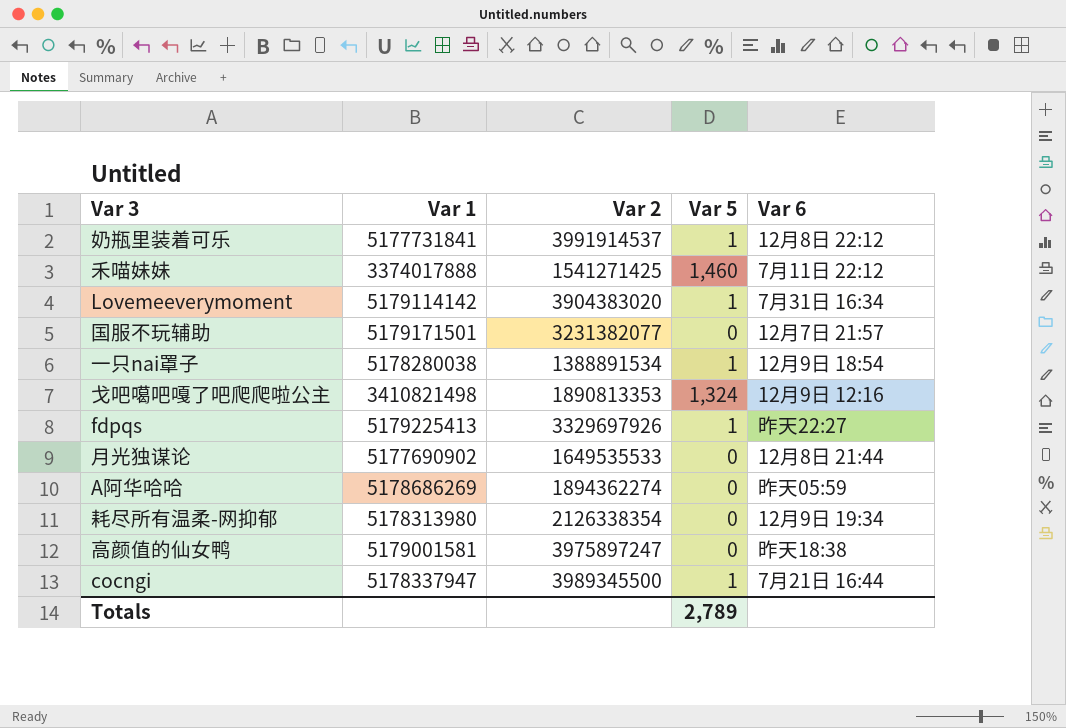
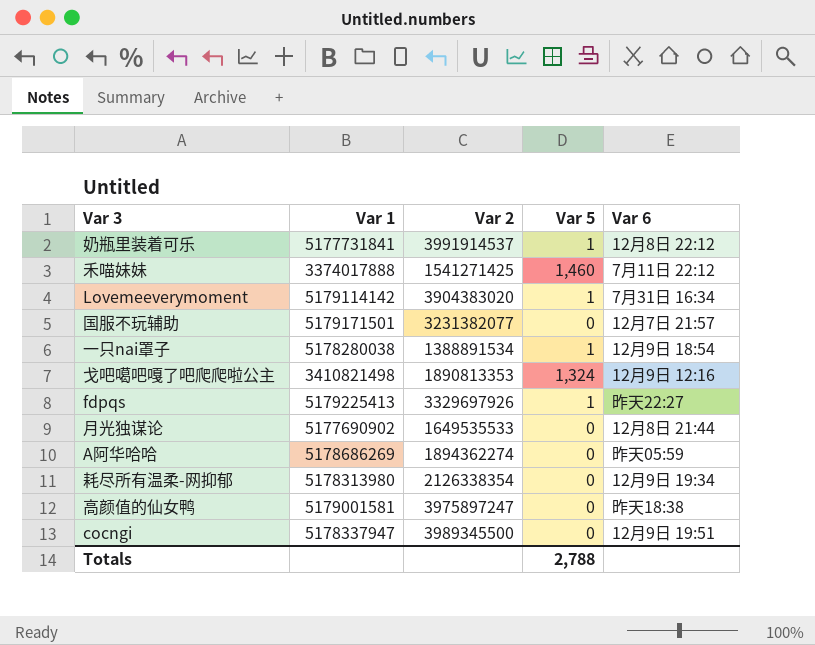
cocngi | Var 5: 1 -> 0
cocngi | Var 6: 7月21日 16:44 -> 12月9日 19:51
Totals | Var 5: 2,789 -> 2,788

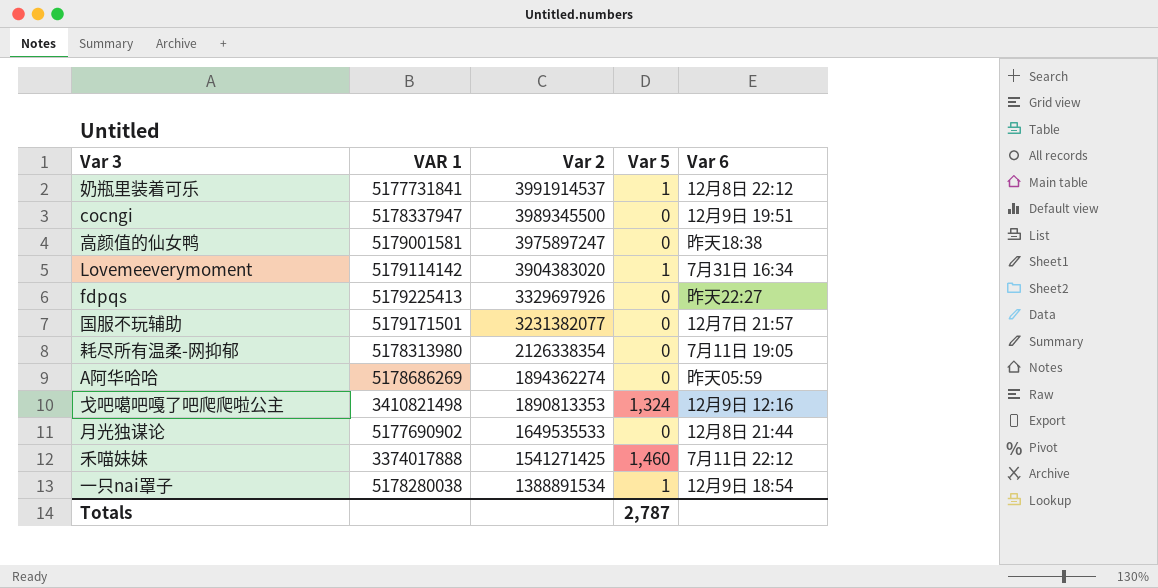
row order: none -> Var 2 descending
column name: Var 1 -> VAR 1
fdpqs | Var 5: 1 -> 0
耗尽所有温柔-网抑郁 | Var 6: 12月9日 19:34 -> 7月11日 19:05
Totals | Var 5: 2,788 -> 2,787

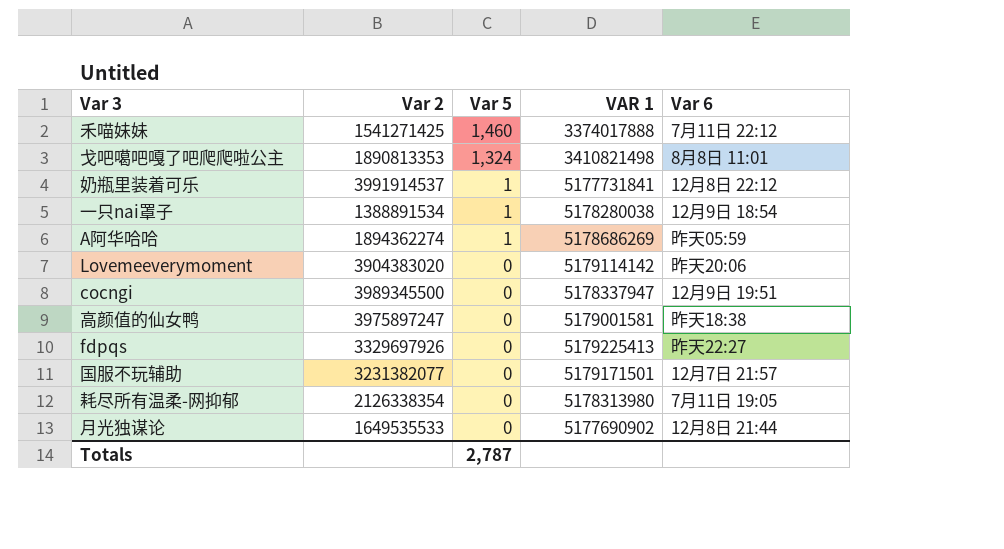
row order: Var 2 descending -> Var 5 descending
column VAR 1 | position: 2 -> 4
戈吧噶吧嘎了吧爬爬啦公主 | Var 6: 12月9日 12:16 -> 8月8日 11:01
A阿华哈哈 | Var 5: 0 -> 1
Lovemeeverymoment | Var 5: 1 -> 0
Lovemeeverymoment | Var 6: 7月31日 16:34 -> 昨天20:06

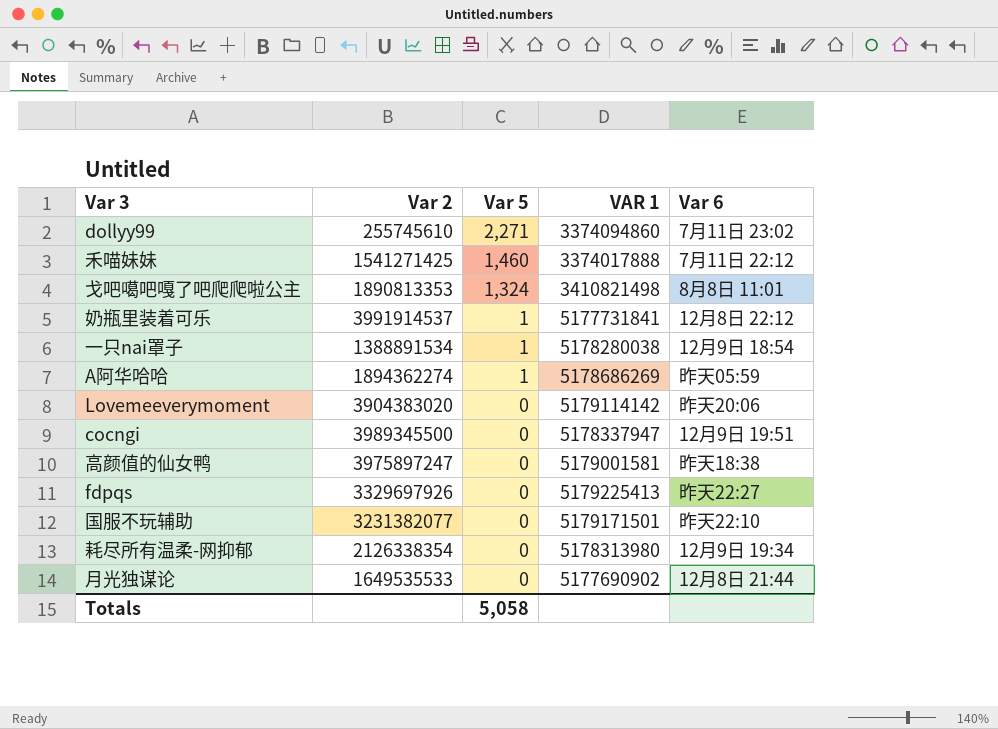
row dollyy99: none -> 255745610 | 2,271 | 3374094860 | 7月11日 23:02
国服不玩辅助 | Var 6: 12月7日 21:57 -> 昨天22:10
耗尽所有温柔-网抑郁 | Var 6: 7月11日 19:05 -> 12月9日 19:34
Totals | Var 5: 2,787 -> 5,058

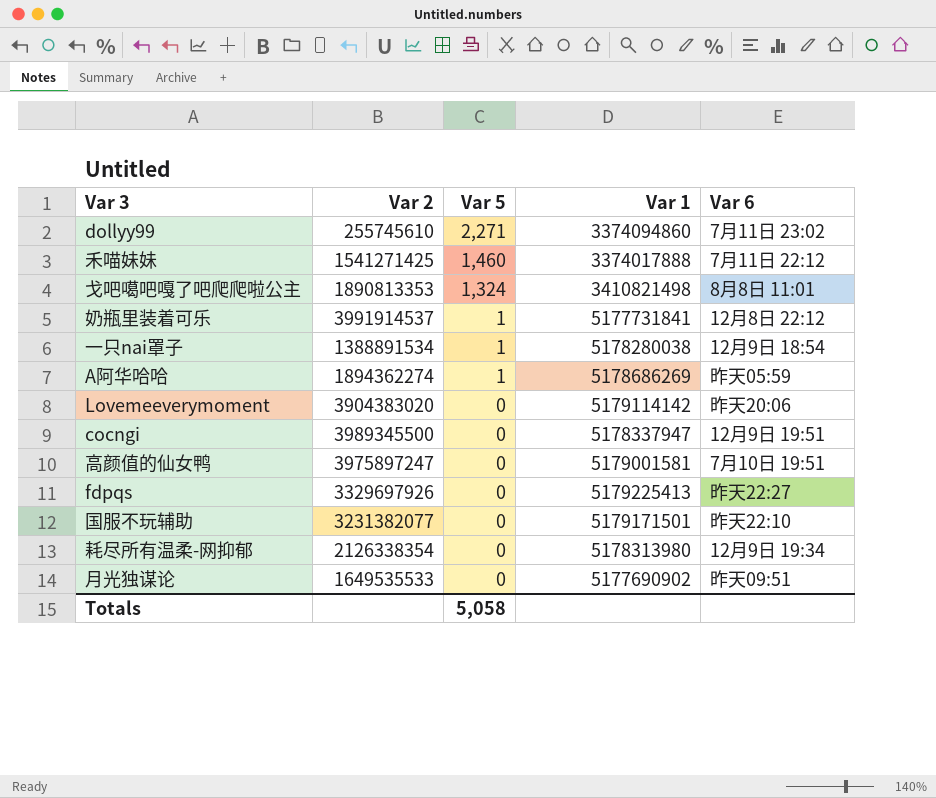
column name: VAR 1 -> Var 1
高颜值的仙女鸭 | Var 6: 昨天18:38 -> 7月10日 19:51
月光独谋论 | Var 6: 12月8日 21:44 -> 昨天09:51

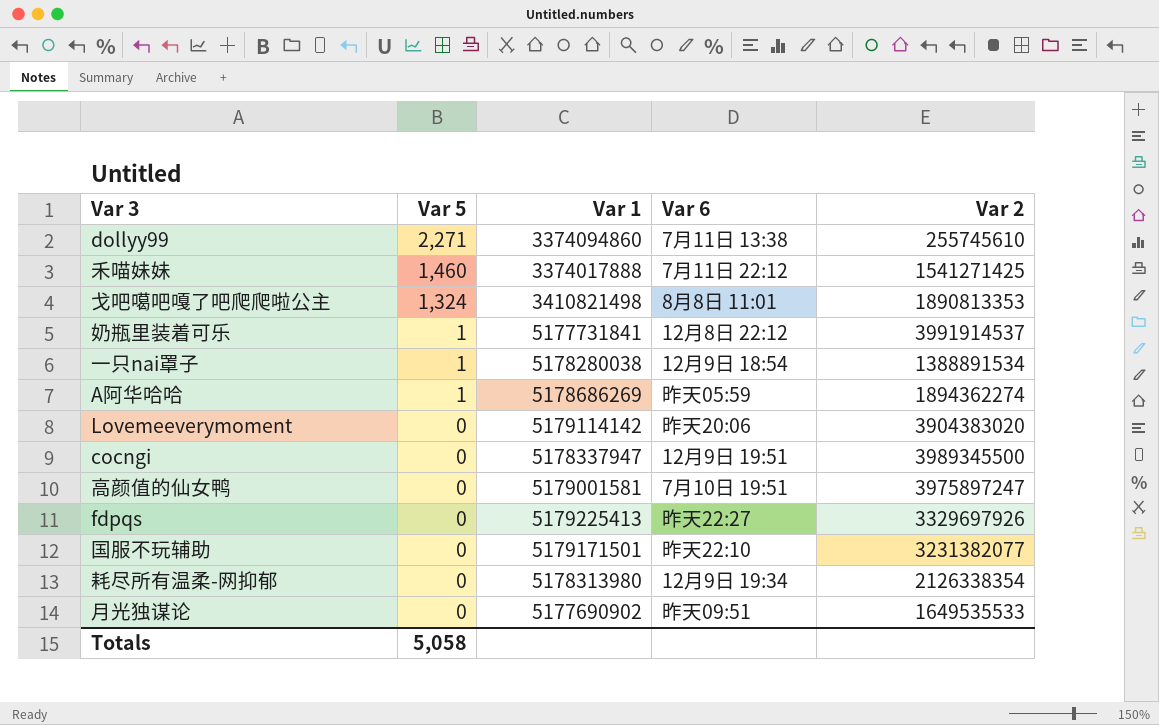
column Var 2 | position: 2 -> 5
dollyy99 | Var 6: 7月11日 23:02 -> 7月11日 13:38

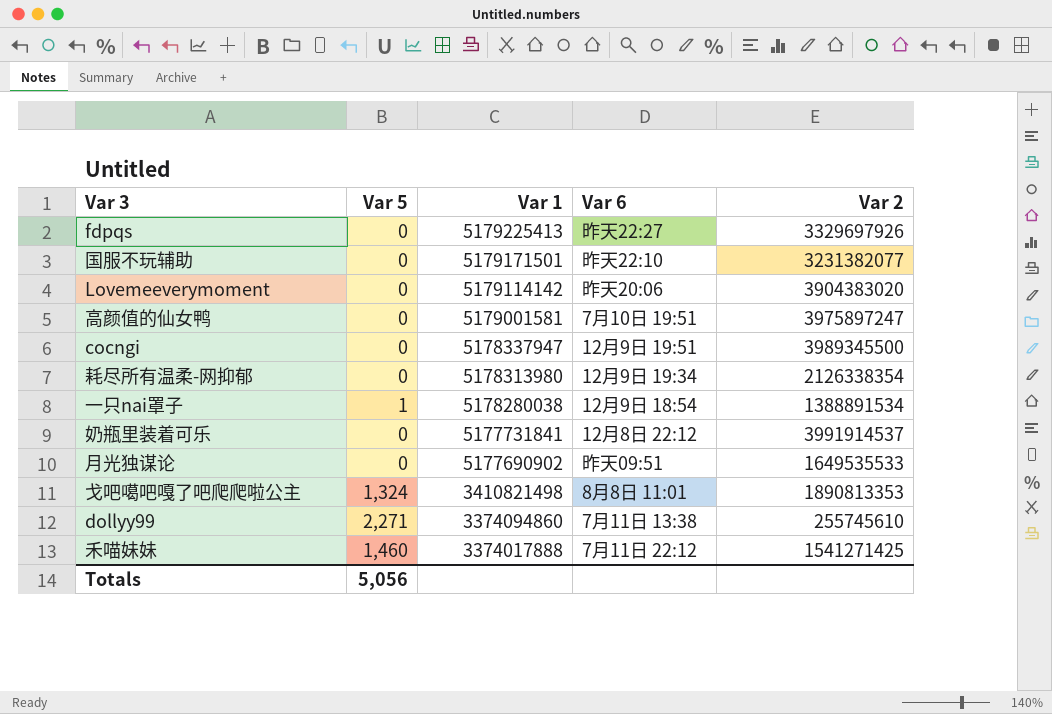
row order: Var 5 descending -> Var 1 descending
row A阿华哈哈: 1 | 5178686269 | 昨天05:59 | 1894362274 -> none
奶瓶里装着可乐 | Var 5: 1 -> 0
Totals | Var 5: 5,058 -> 5,056

